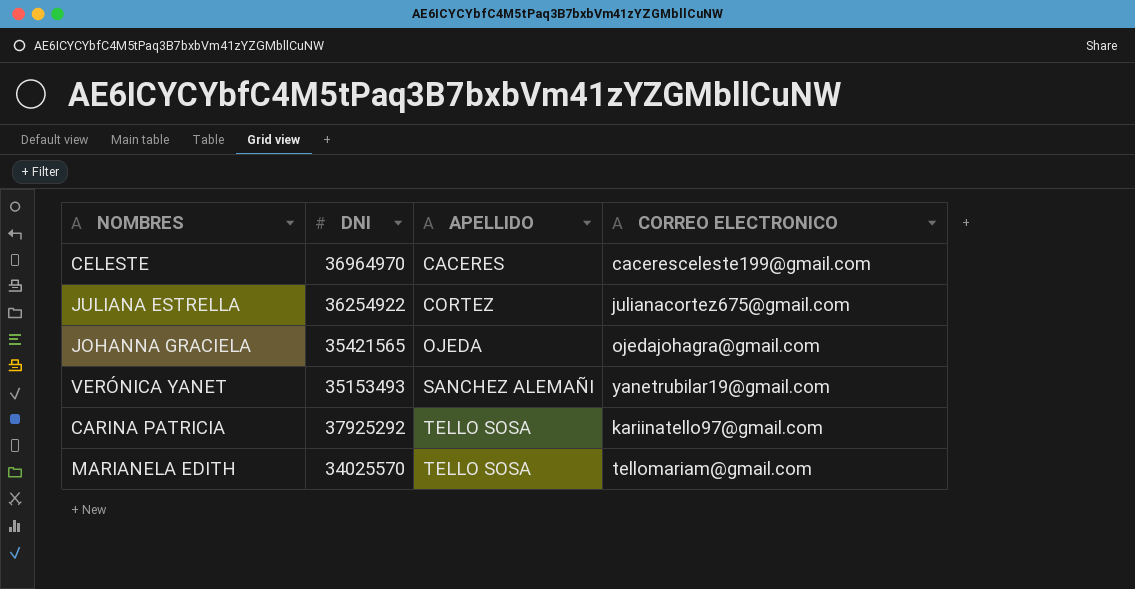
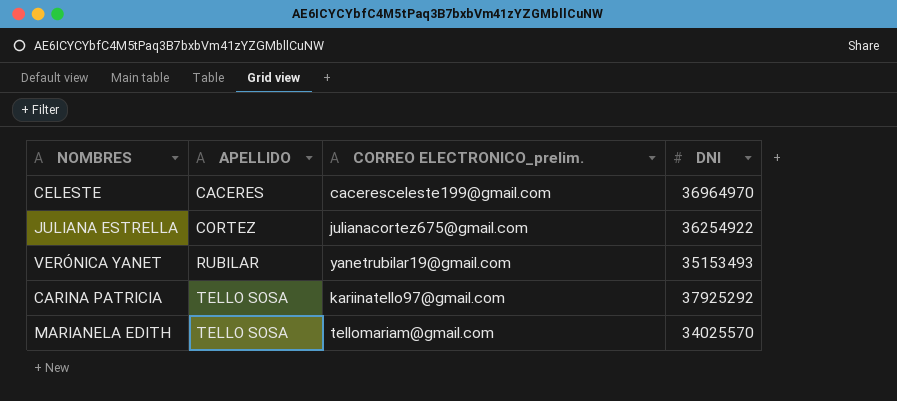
column name: CORREO ELECTRONICO -> CORREO ELECTRONICO_prelim.
column DNI | position: 2 -> 4
row JOHANNA GRACIELA: 35421565 | OJEDA | ojedajohagra@gmail.com -> none
VERÓNICA YANET | APELLIDO: SANCHEZ ALEMAÑI -> RUBILAR

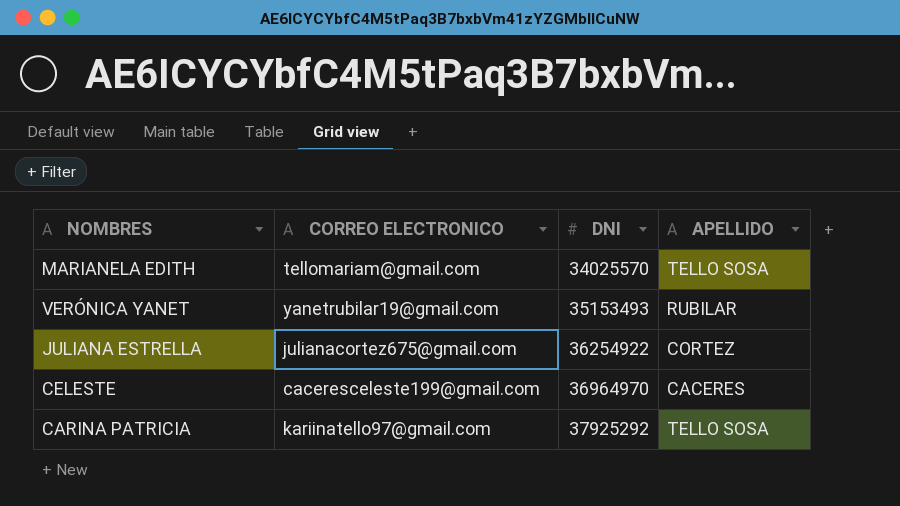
row order: APELLIDO ascending -> DNI ascending
column name: CORREO ELECTRONICO_prelim. -> CORREO ELECTRONICO
column APELLIDO | position: 2 -> 4

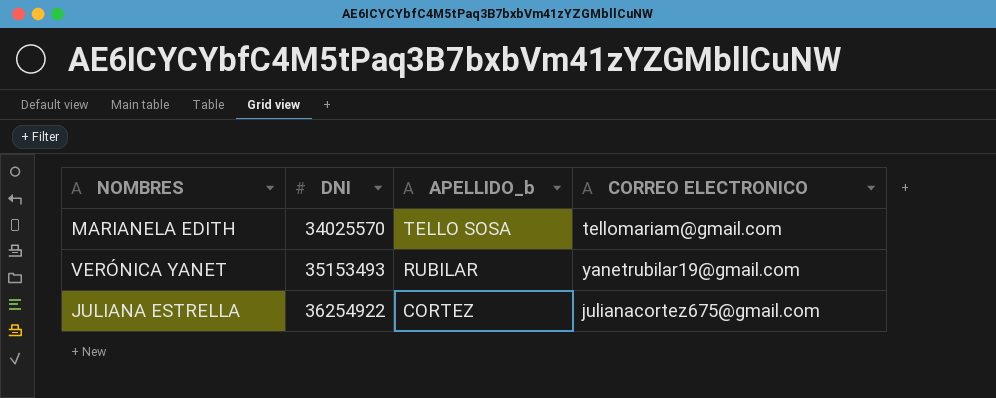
column name: APELLIDO -> APELLIDO_b
column CORREO ELECTRONICO | position: 2 -> 4
row CELESTE: caceresceleste199@gmail.com | 36964970 | CACERES -> none
row CARINA PATRICIA: kariinatello97@gmail.com | 37925292 | TELLO SOSA -> none

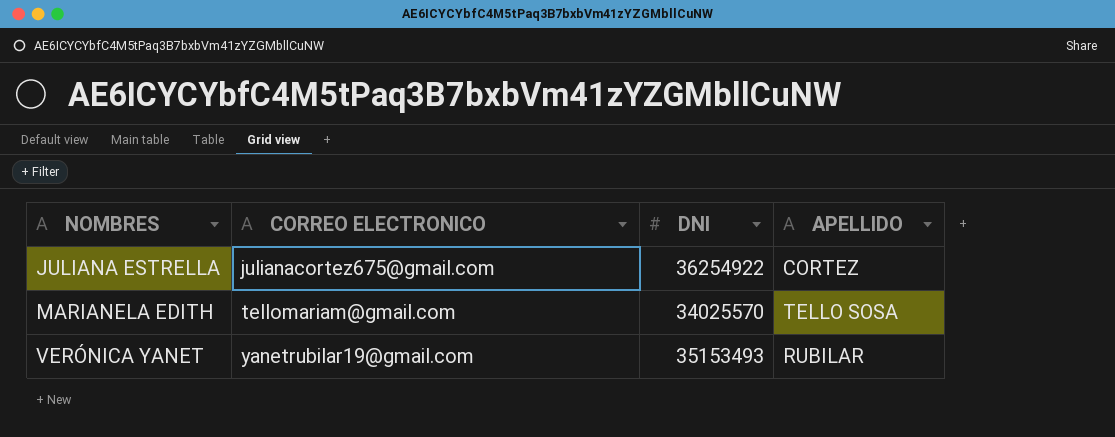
row order: DNI ascending -> NOMBRES ascending
column CORREO ELECTRONICO | position: 4 -> 2
column name: APELLIDO_b -> APELLIDO

